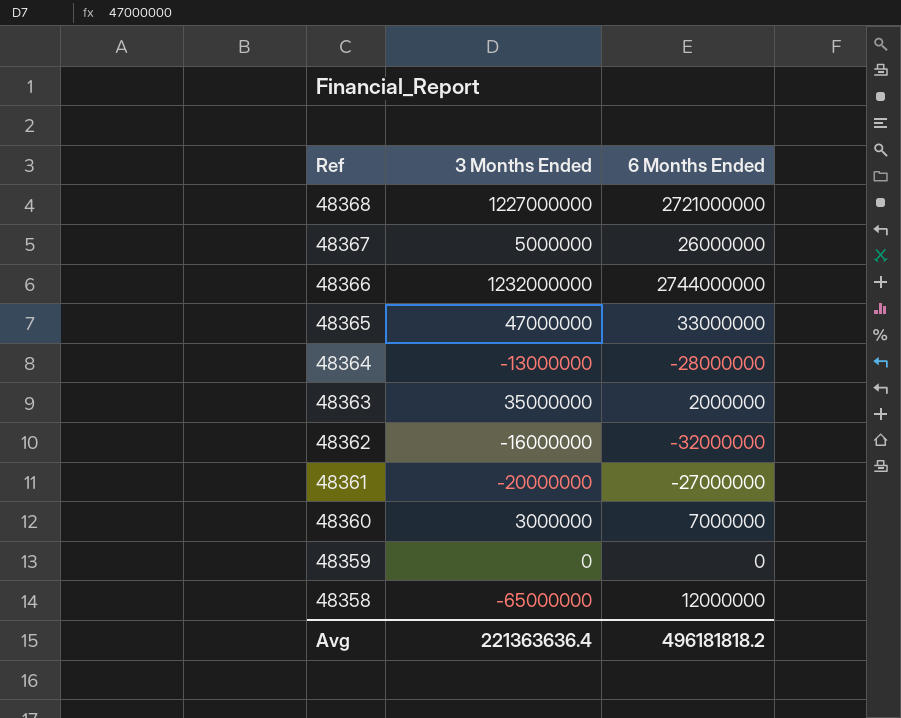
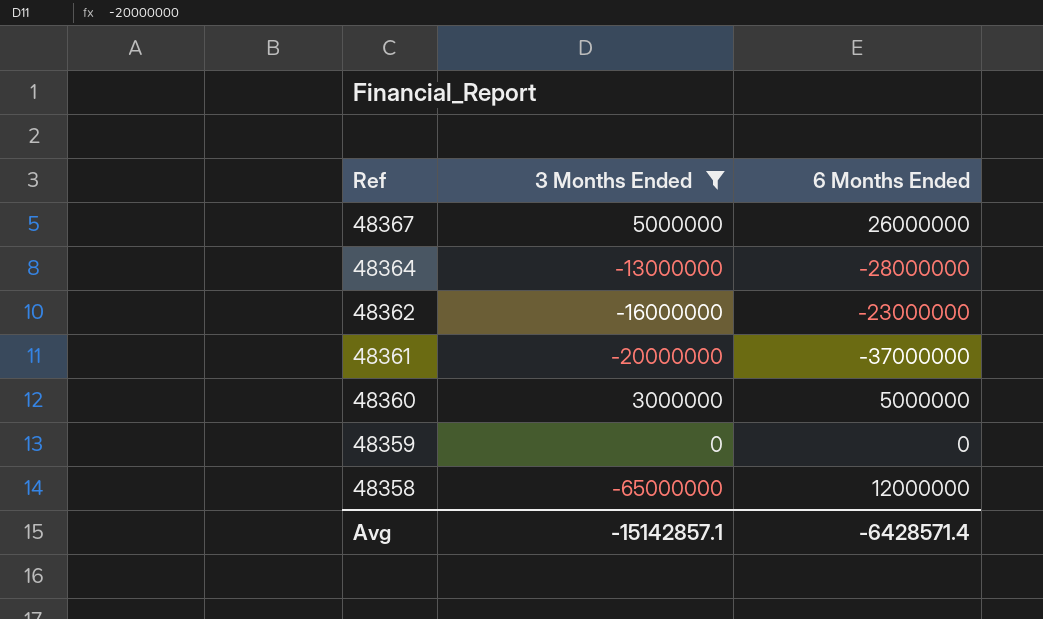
filter: none -> 3 Months Ended <= 5000000
48362 | 6 Months Ended: -32000000 -> -23000000
48361 | 6 Months Ended: -27000000 -> -37000000
48360 | 6 Months Ended: 7000000 -> 5000000
Avg | 3 Months Ended: 221363636.4 -> -15142857.1
Avg | 6 Months Ended: 496181818.2 -> -6428571.4

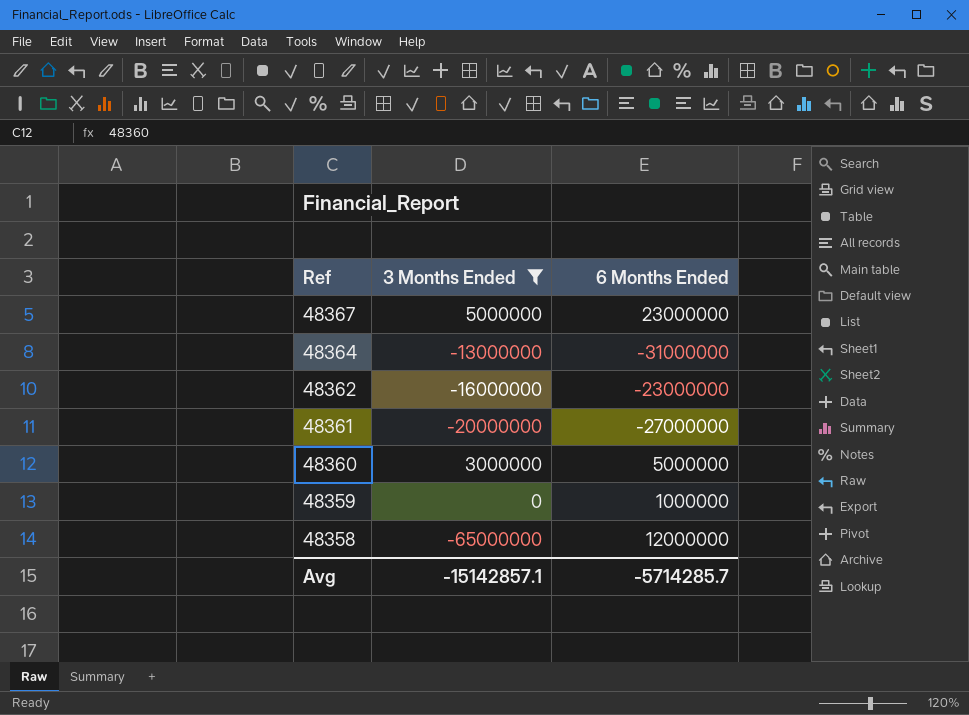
48367 | 6 Months Ended: 26000000 -> 23000000
48364 | 6 Months Ended: -28000000 -> -31000000
48361 | 6 Months Ended: -37000000 -> -27000000
48359 | 6 Months Ended: 0 -> 1000000
Avg | 6 Months Ended: -6428571.4 -> -5714285.7

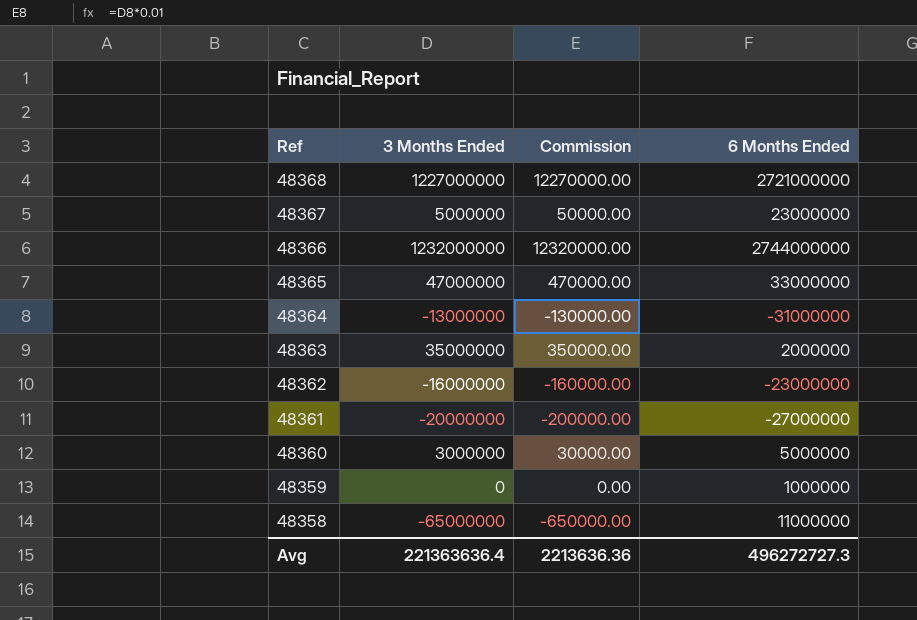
filter: 3 Months Ended <= 5000000 -> none
column Commission | formula: none -> [3 Months Ended] * 0.01
48358 | 6 Months Ended: 12000000 -> 11000000
Avg | 3 Months Ended: -15142857.1 -> 221363636.4
Avg | 6 Months Ended: -5714285.7 -> 496272727.3

